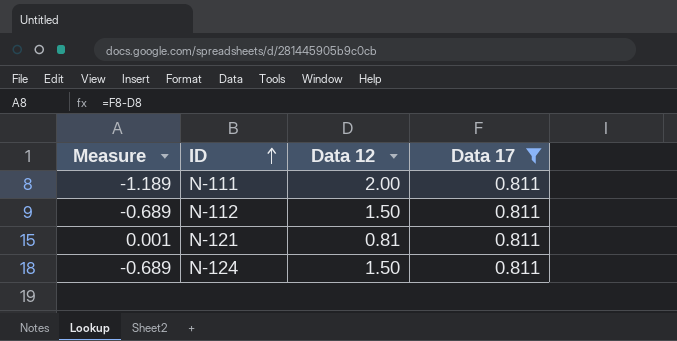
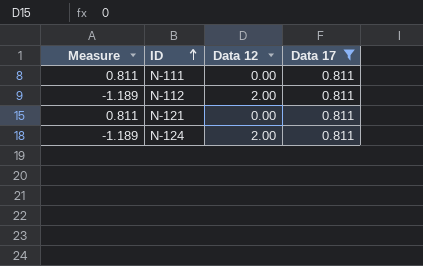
N-111 | Measure: -1.189 -> 0.811
N-111 | Data 12: 2.00 -> 0.00
N-112 | Measure: -0.689 -> -1.189
N-112 | Data 12: 1.50 -> 2.00
N-121 | Measure: 0.001 -> 0.811
N-121 | Data 12: 0.81 -> 0.00
N-124 | Measure: -0.689 -> -1.189
N-124 | Data 12: 1.50 -> 2.00

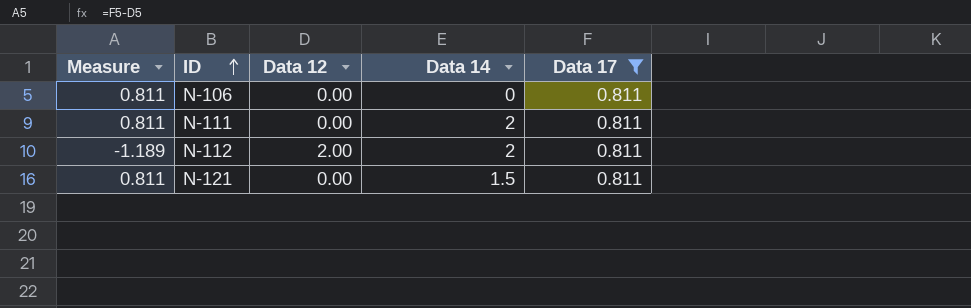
column Data 14 | position: none -> 4
row N-124: -1.189 | 2.00 | 0.811 -> none
row N-106: none -> 0.811 | 0.00 | 0 | 0.811

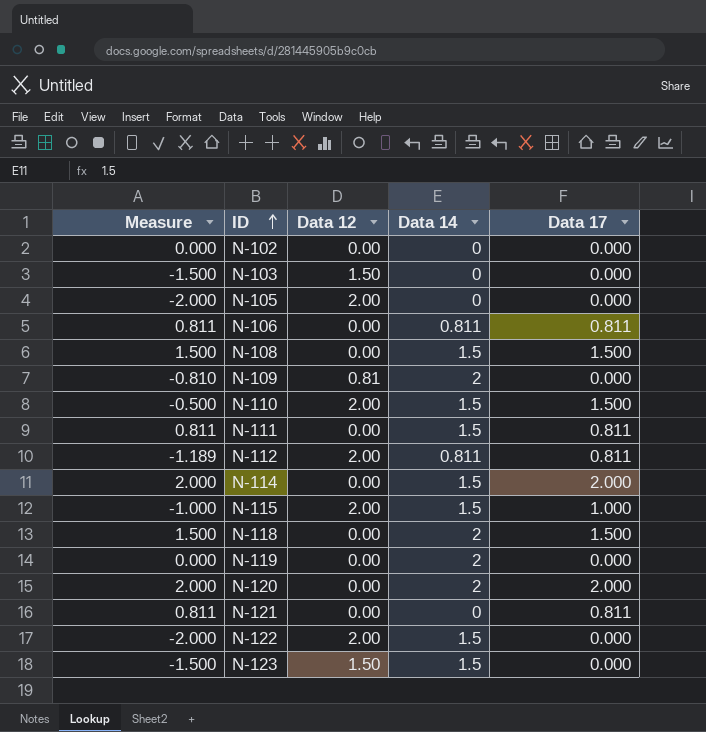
filter: Data 17 = 0.811 -> none
N-106 | Data 14: 0 -> 0.811
N-111 | Data 14: 2 -> 1.5
N-112 | Data 14: 2 -> 0.811
N-121 | Data 14: 1.5 -> 0

